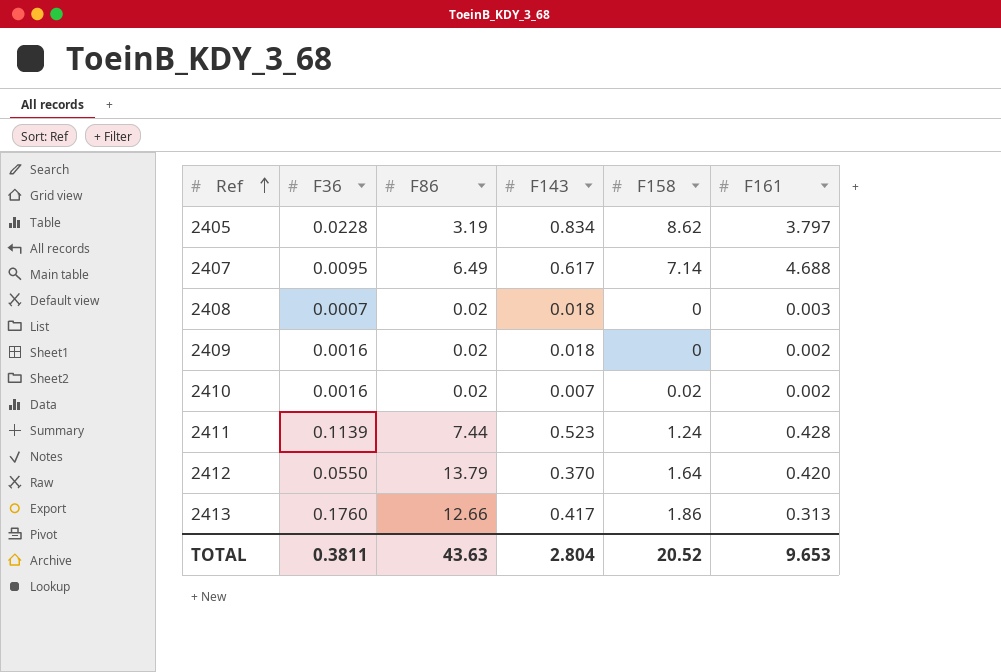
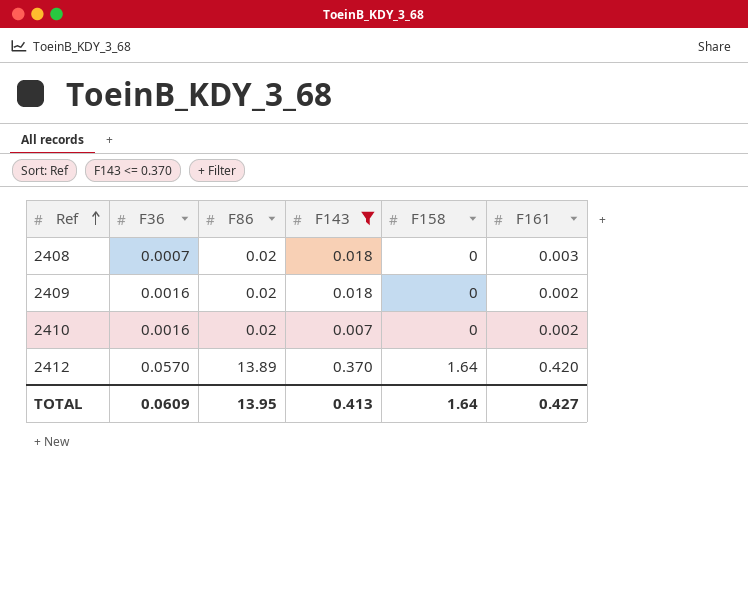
filter: none -> F143 <= 0.370
2410 | F158: 0.02 -> 0
2412 | F36: 0.0550 -> 0.0570
2412 | F86: 13.79 -> 13.89
TOTAL | F36: 0.3811 -> 0.0609
TOTAL | F86: 43.63 -> 13.95
TOTAL | F143: 2.804 -> 0.413
TOTAL | F158: 20.52 -> 1.64
TOTAL | F161: 9.653 -> 0.427

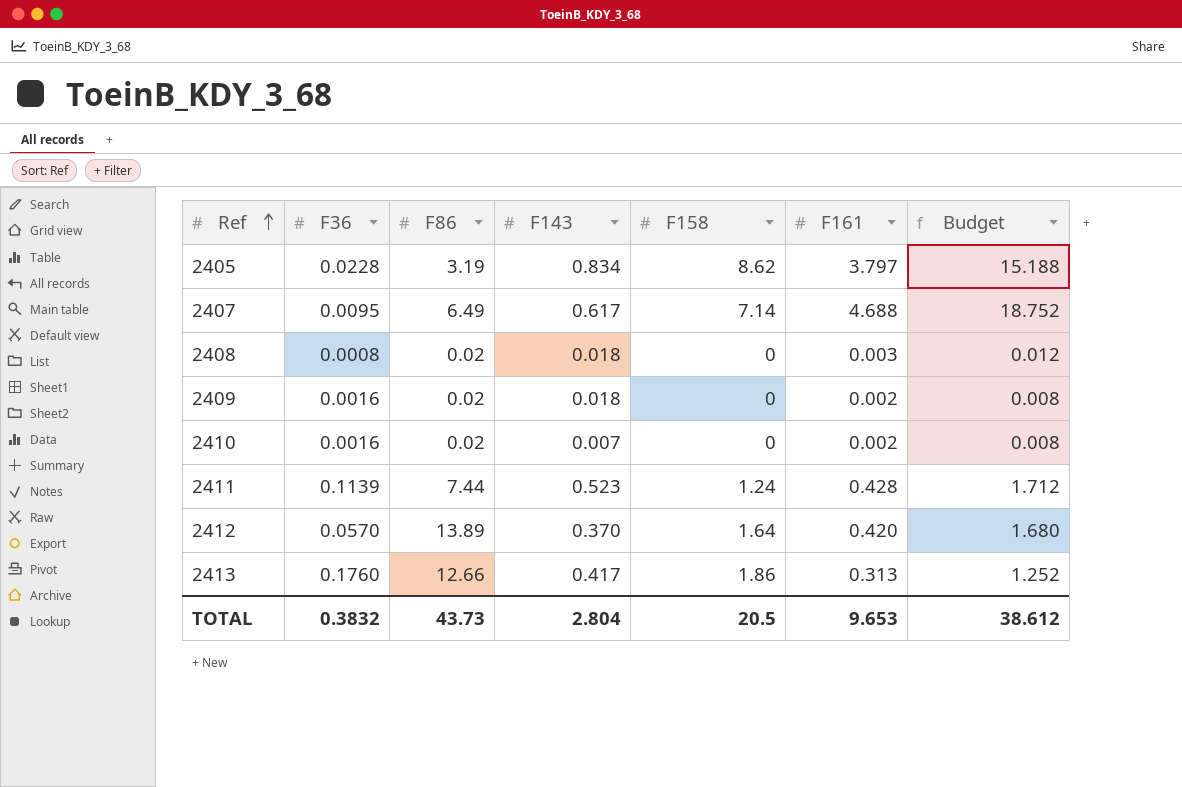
filter: F143 <= 0.370 -> none
column Budget | formula: none -> [F161] * 4
2408 | F36: 0.0007 -> 0.0008
TOTAL | F36: 0.0609 -> 0.3832
TOTAL | F86: 13.95 -> 43.73
TOTAL | F143: 0.413 -> 2.804
TOTAL | F158: 1.64 -> 20.5
TOTAL | F161: 0.427 -> 9.653

